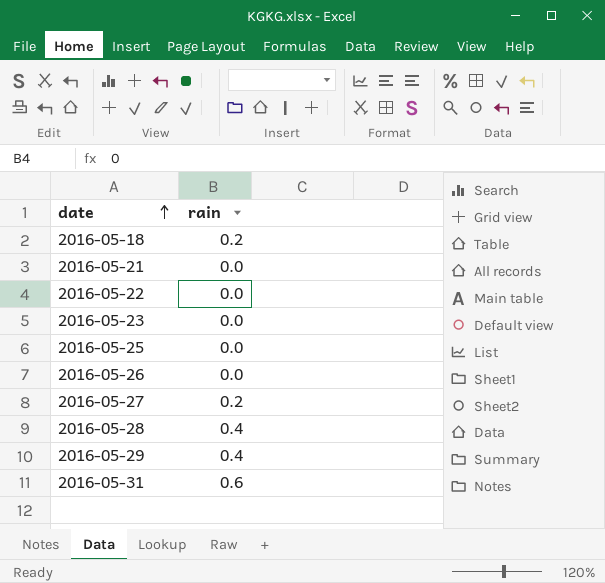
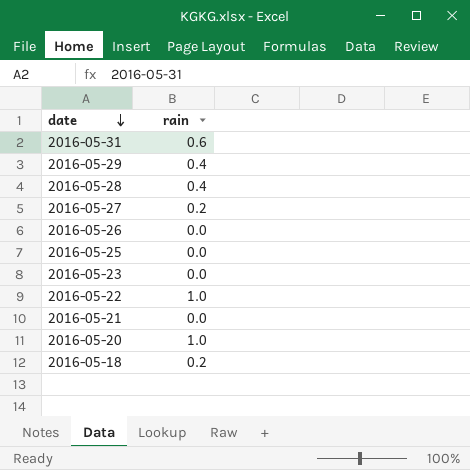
row order: date ascending -> date descending
2016-05-22 | rain: 0.0 -> 1.0
row 2016-05-20: none -> 1.0

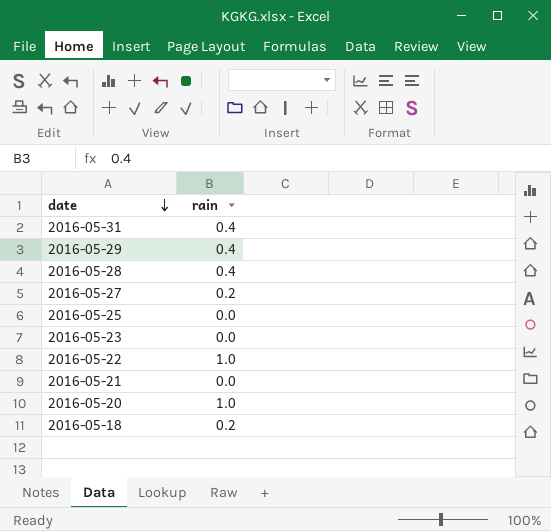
row 2016-05-26: 0.0 -> none
2016-05-31 | rain: 0.6 -> 0.4

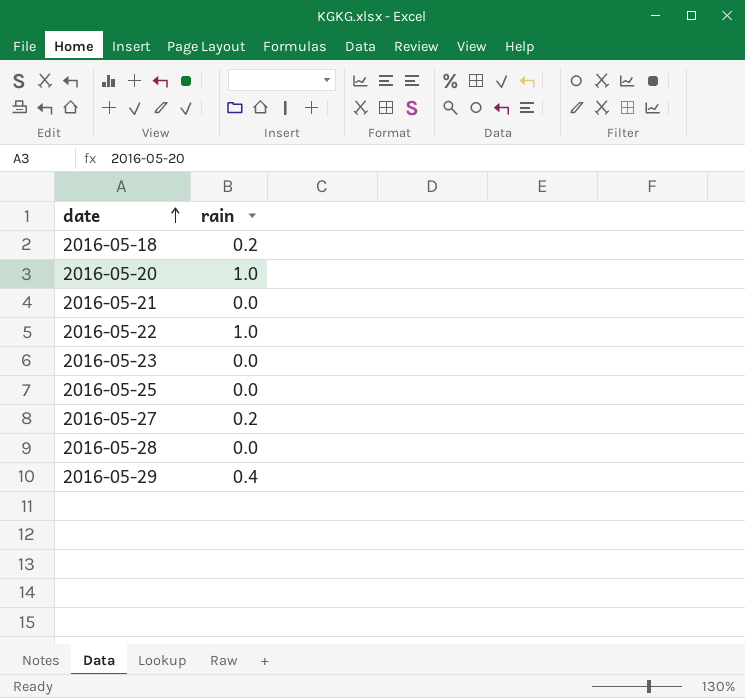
row order: date descending -> date ascending
row 2016-05-31: 0.4 -> none
2016-05-28 | rain: 0.4 -> 0.0

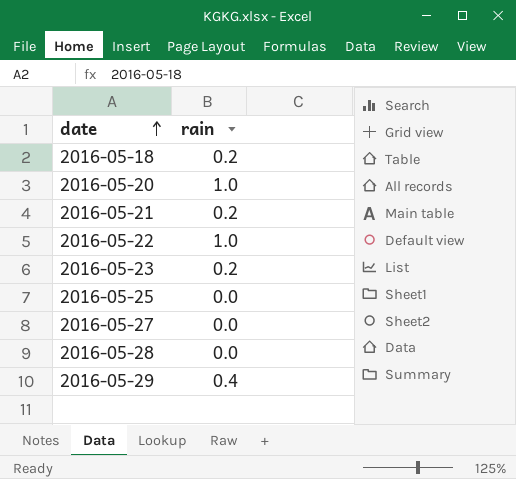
2016-05-21 | rain: 0.0 -> 0.2
2016-05-23 | rain: 0.0 -> 0.2
2016-05-27 | rain: 0.2 -> 0.0

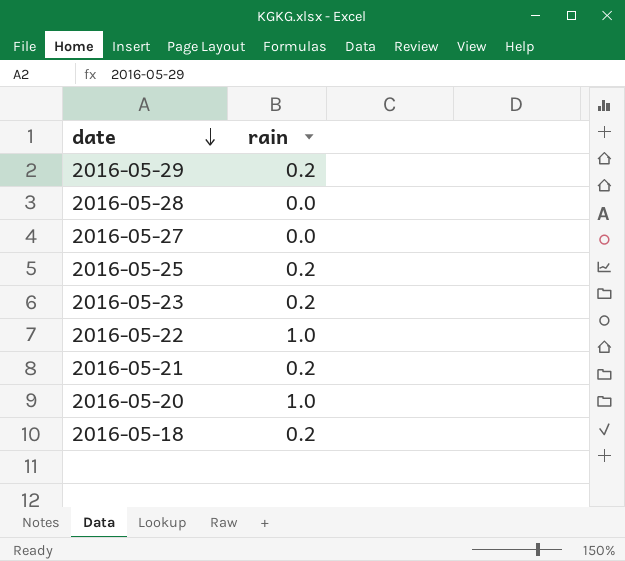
row order: date ascending -> date descending
2016-05-29 | rain: 0.4 -> 0.2
2016-05-25 | rain: 0.0 -> 0.2

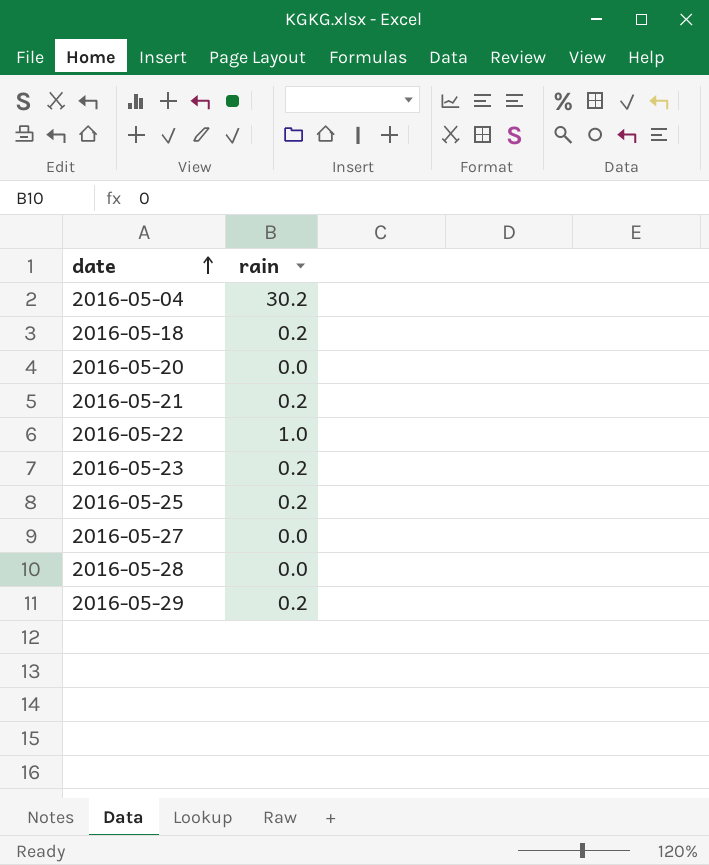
row order: date descending -> date ascending
row 2016-05-04: none -> 30.2
2016-05-20 | rain: 1.0 -> 0.0

